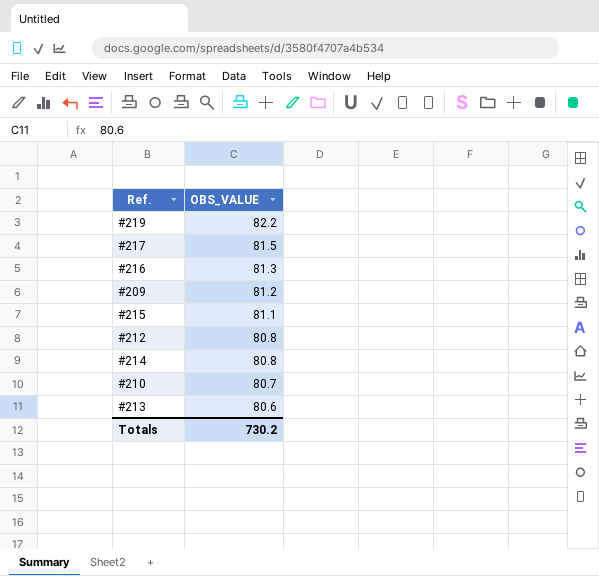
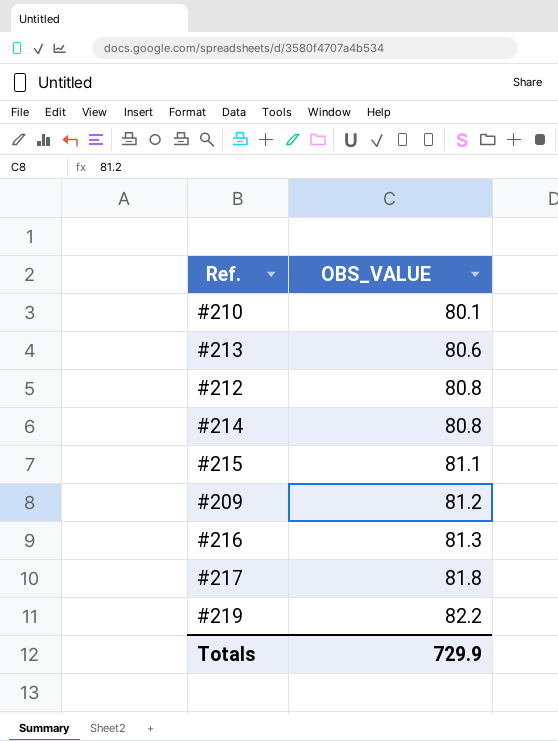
row order: OBS_VALUE descending -> OBS_VALUE ascending
#210 | OBS_VALUE: 80.7 -> 80.1
#217 | OBS_VALUE: 81.5 -> 81.8
Totals | OBS_VALUE: 730.2 -> 729.9

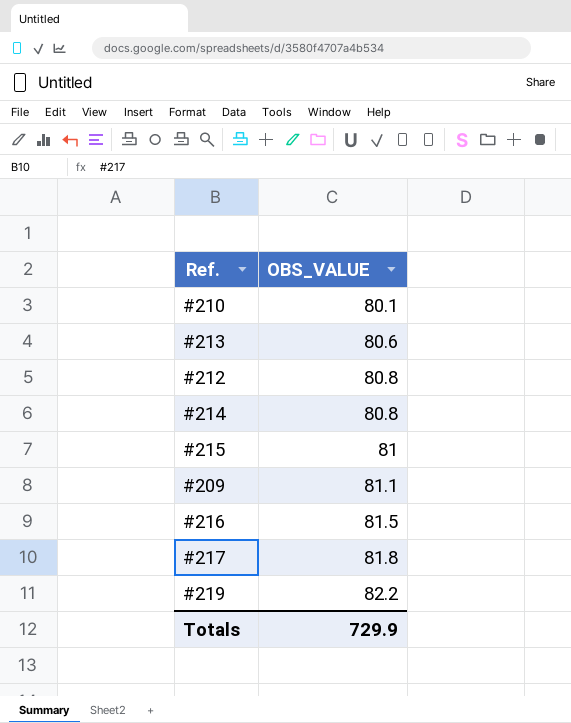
#215 | OBS_VALUE: 81.1 -> 81
#209 | OBS_VALUE: 81.2 -> 81.1
#216 | OBS_VALUE: 81.3 -> 81.5

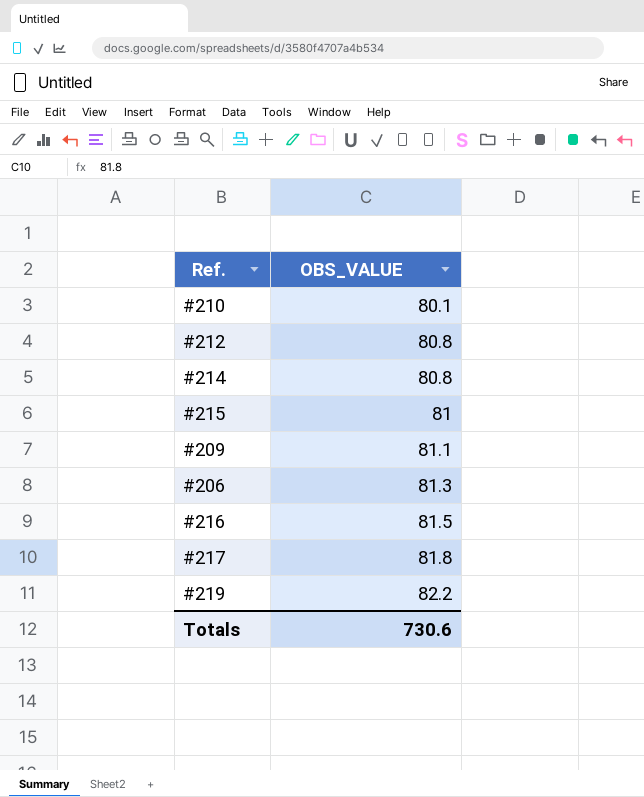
row #213: 80.6 -> none
row #206: none -> 81.3
Totals | OBS_VALUE: 729.9 -> 730.6

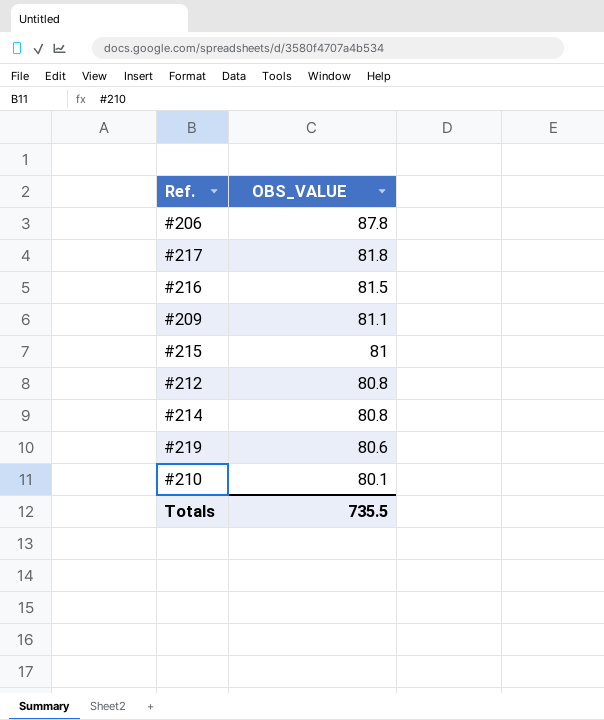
row order: OBS_VALUE ascending -> OBS_VALUE descending
#206 | OBS_VALUE: 81.3 -> 87.8
#219 | OBS_VALUE: 82.2 -> 80.6
Totals | OBS_VALUE: 730.6 -> 735.5

